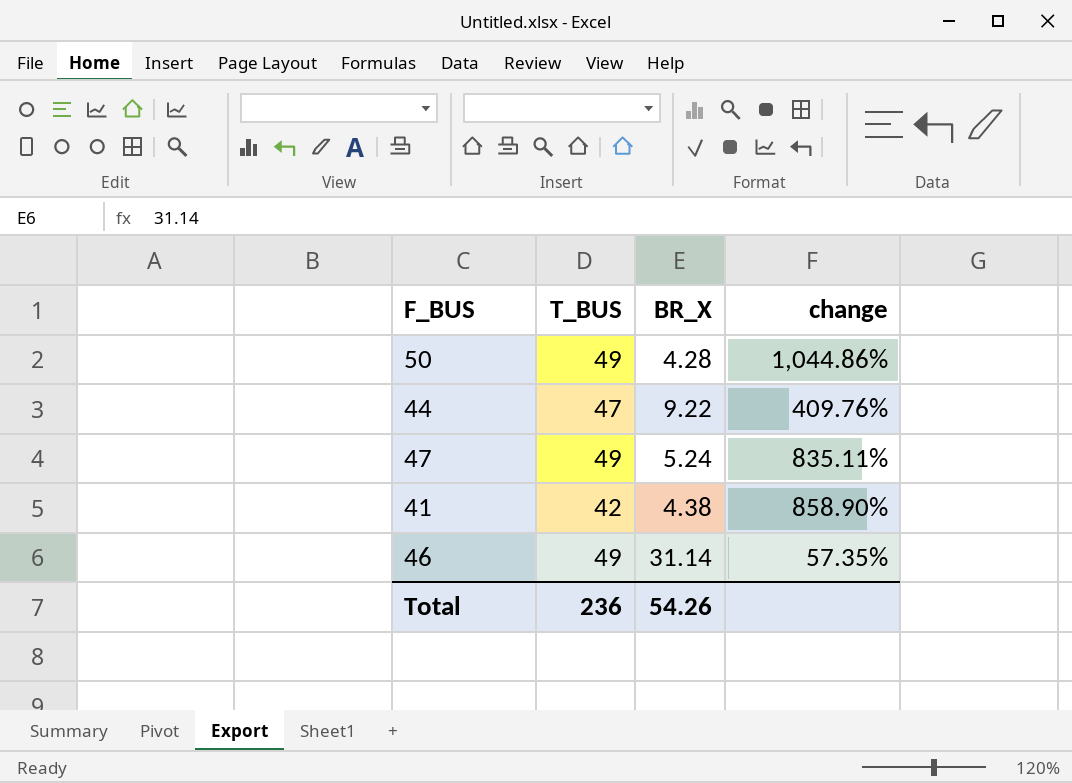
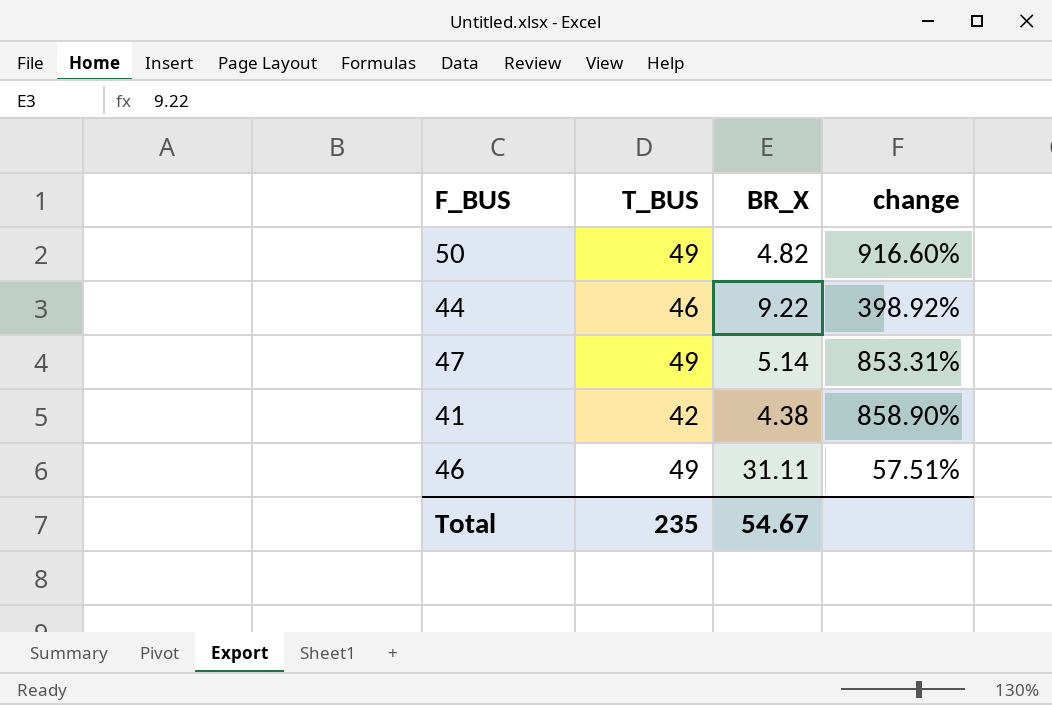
50 | BR_X: 4.28 -> 4.82
50 | change: 1,044.86% -> 916.60%
44 | T_BUS: 47 -> 46
44 | change: 409.76% -> 398.92%
47 | BR_X: 5.24 -> 5.14
47 | change: 835.11% -> 853.31%
46 | BR_X: 31.14 -> 31.11
46 | change: 57.35% -> 57.51%
Total | T_BUS: 236 -> 235
Total | BR_X: 54.26 -> 54.67

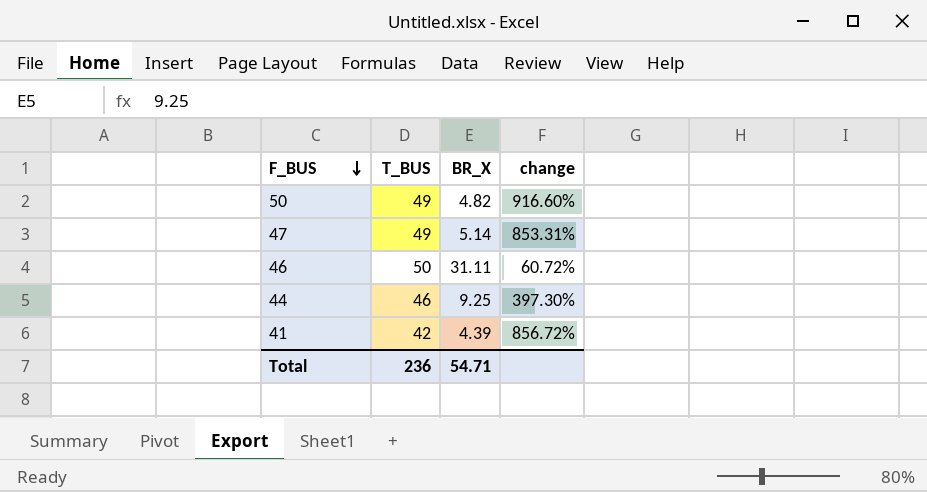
row order: none -> F_BUS descending
46 | T_BUS: 49 -> 50
46 | change: 57.51% -> 60.72%
44 | BR_X: 9.22 -> 9.25
44 | change: 398.92% -> 397.30%
41 | BR_X: 4.38 -> 4.39
41 | change: 858.90% -> 856.72%
Total | T_BUS: 235 -> 236
Total | BR_X: 54.67 -> 54.71

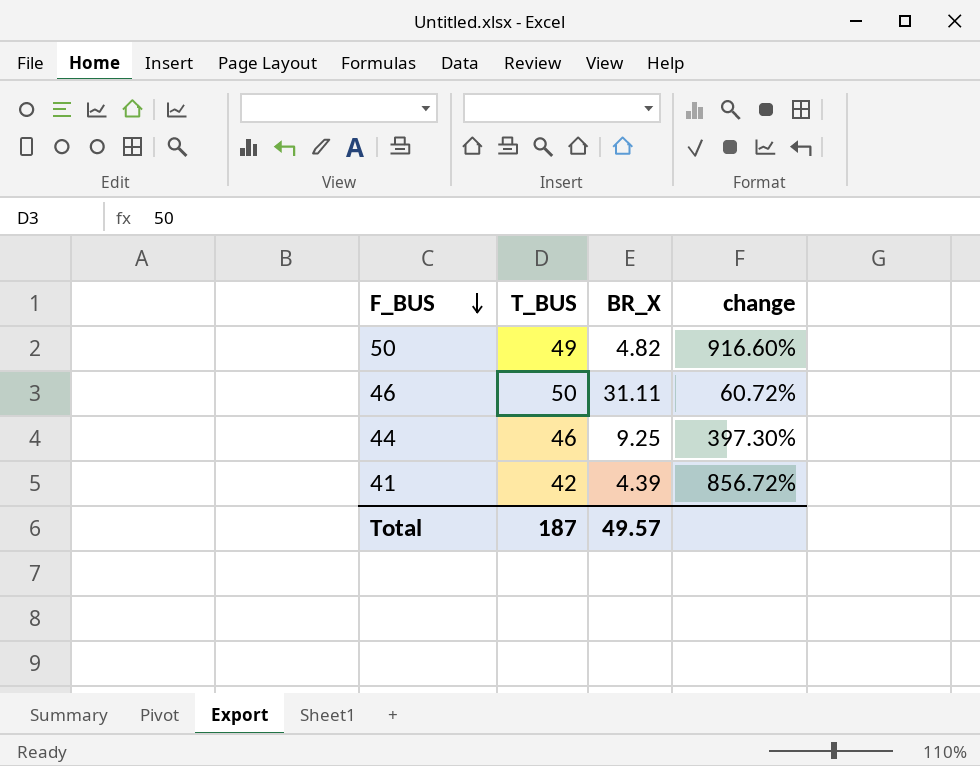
row 47: 49 | 5.14 | 853.31% -> none
Total | T_BUS: 236 -> 187
Total | BR_X: 54.71 -> 49.57

